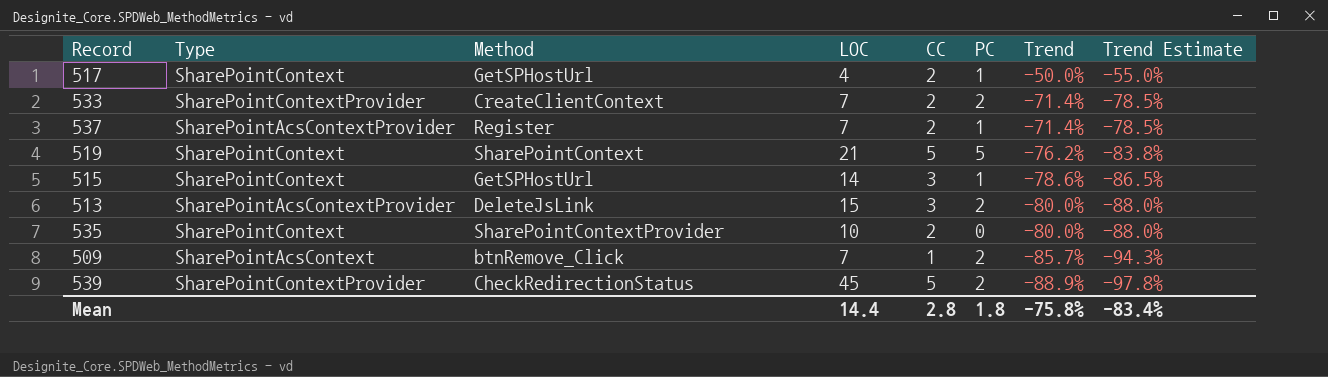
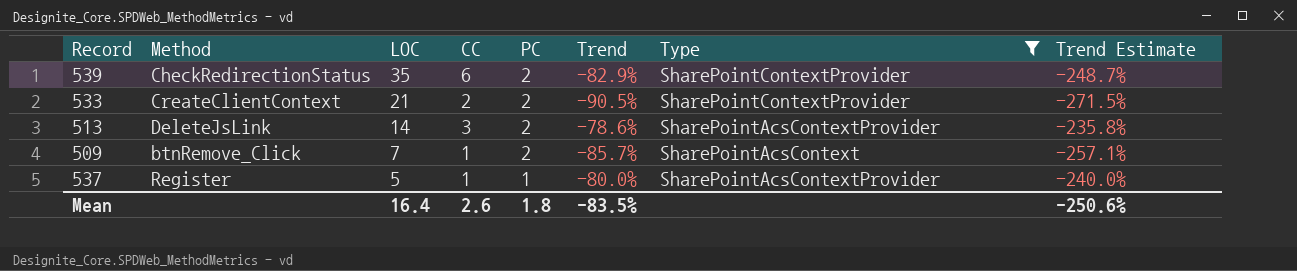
filter: none -> Type != SharePointContext
row order: Trend descending -> LOC descending
column Type | position: 2 -> 7
column Trend Estimate | formula: [Trend] * 1.1 -> [Trend] * 3
539 | LOC: 45 -> 35
539 | CC: 5 -> 6
539 | Trend: -88.9% -> -82.9%
533 | LOC: 7 -> 21
533 | Trend: -71.4% -> -90.5%
513 | LOC: 15 -> 14
513 | Trend: -80.0% -> -78.6%
537 | LOC: 7 -> 5
537 | CC: 2 -> 1
537 | Trend: -71.4% -> -80.0%
Mean | LOC: 14.4 -> 16.4
Mean | CC: 2.8 -> 2.6
Mean | Trend: -75.8% -> -83.5%
Mean | Trend Estimate: -83.4% -> -250.6%

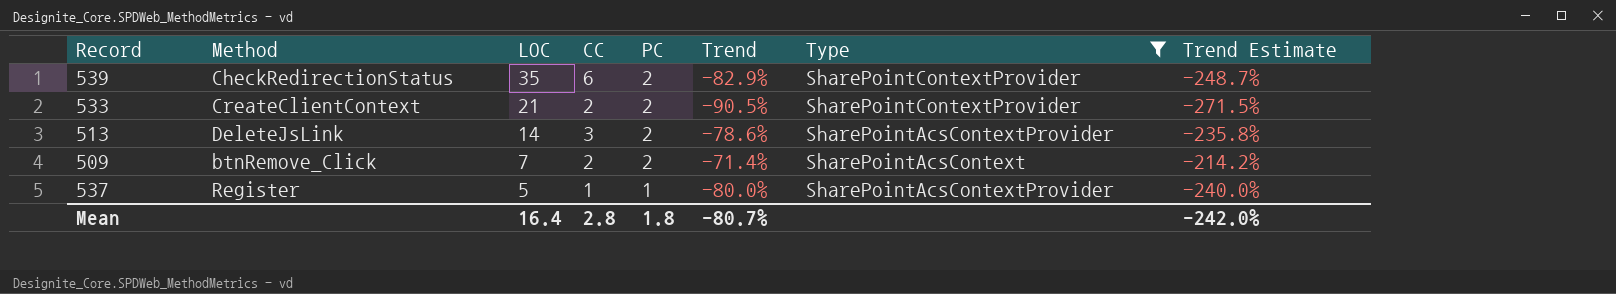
509 | CC: 1 -> 2
509 | Trend: -85.7% -> -71.4%
509 | Trend Estimate: -257.1% -> -214.2%
Mean | CC: 2.6 -> 2.8
Mean | Trend: -83.5% -> -80.7%
Mean | Trend Estimate: -250.6% -> -242.0%

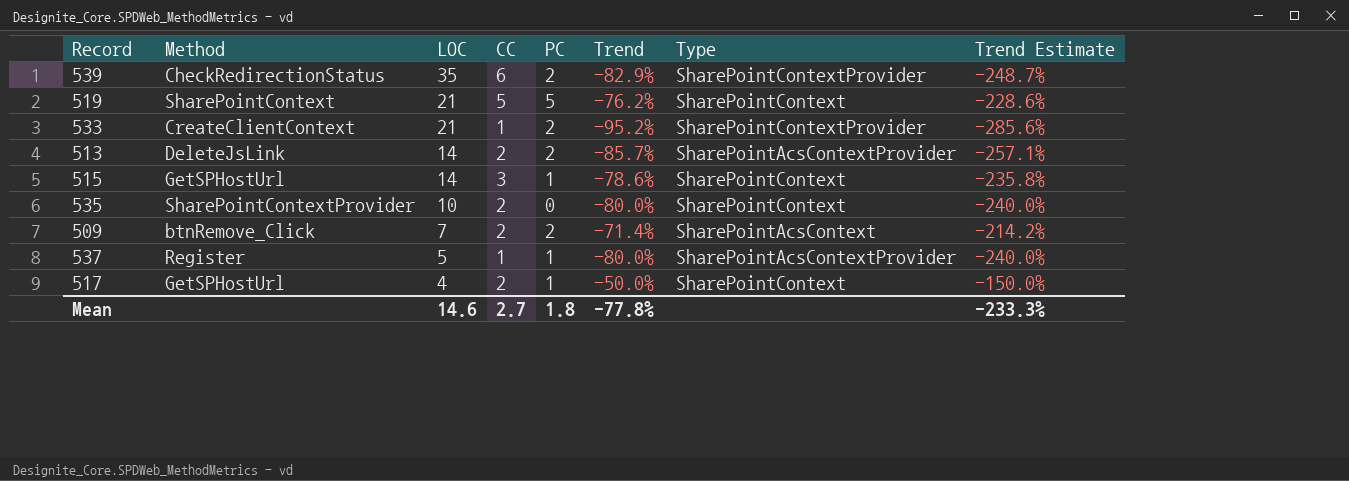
filter: Type != SharePointContext -> none
533 | CC: 2 -> 1
533 | Trend: -90.5% -> -95.2%
533 | Trend Estimate: -271.5% -> -285.6%
513 | CC: 3 -> 2
513 | Trend: -78.6% -> -85.7%
513 | Trend Estimate: -235.8% -> -257.1%
Mean | LOC: 16.4 -> 14.6
Mean | CC: 2.8 -> 2.7
Mean | Trend: -80.7% -> -77.8%
Mean | Trend Estimate: -242.0% -> -233.3%

